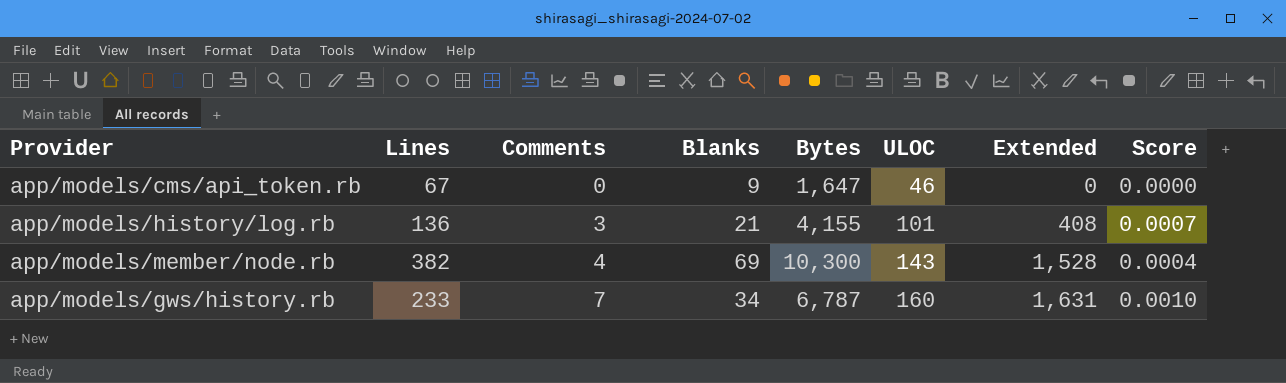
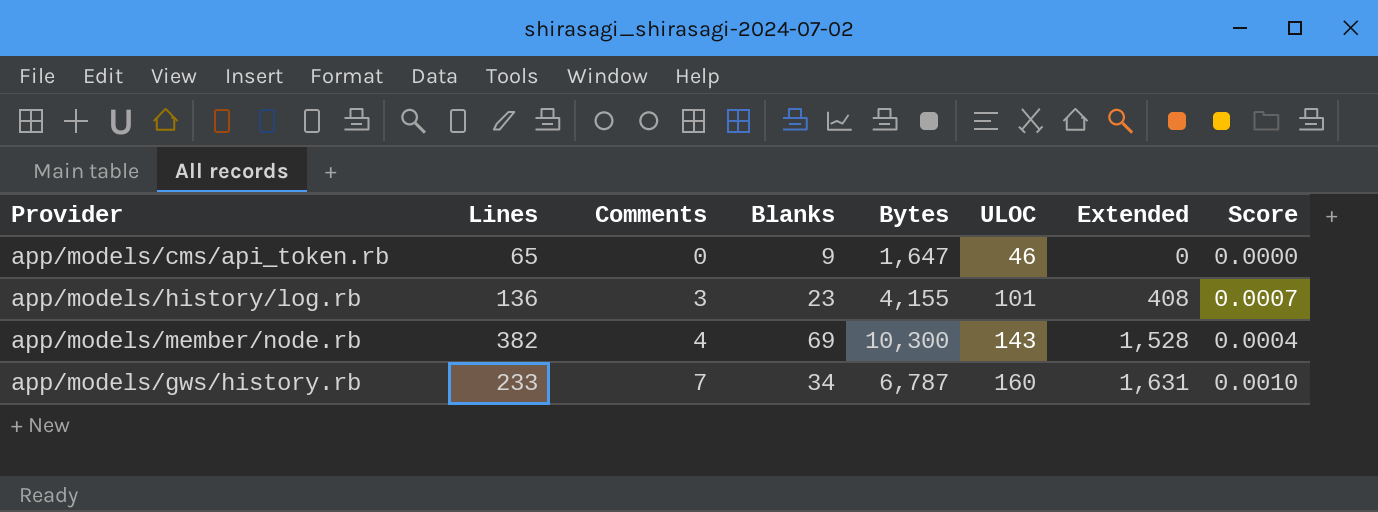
app/models/cms/api_token.rb | Lines: 67 -> 65
app/models/history/log.rb | Blanks: 21 -> 23

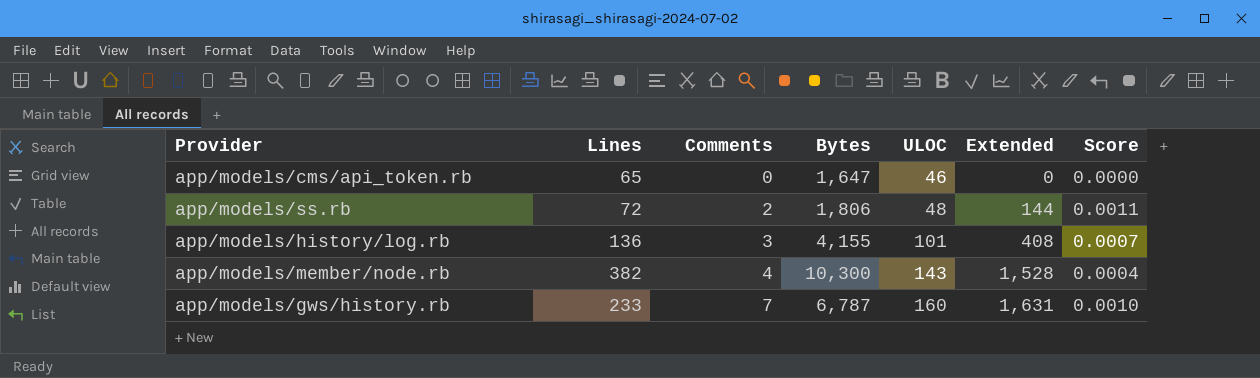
column Blanks | position: 4 -> none
row app/models/ss.rb: none -> 72 | 2 | 1,806 | 48 | 144 | 0.0011

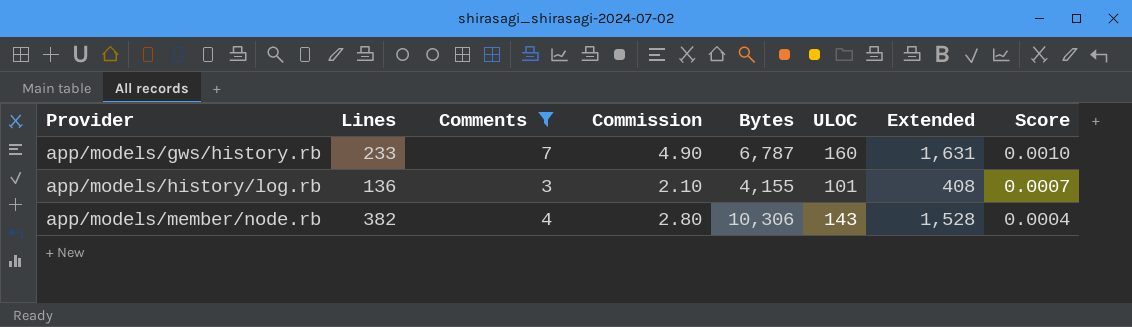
filter: none -> Comments >= 3
row order: Comments ascending -> Provider ascending
column Commission | formula: none -> [Comments] * 0.7
app/models/member/node.rb | Bytes: 10,300 -> 10,306

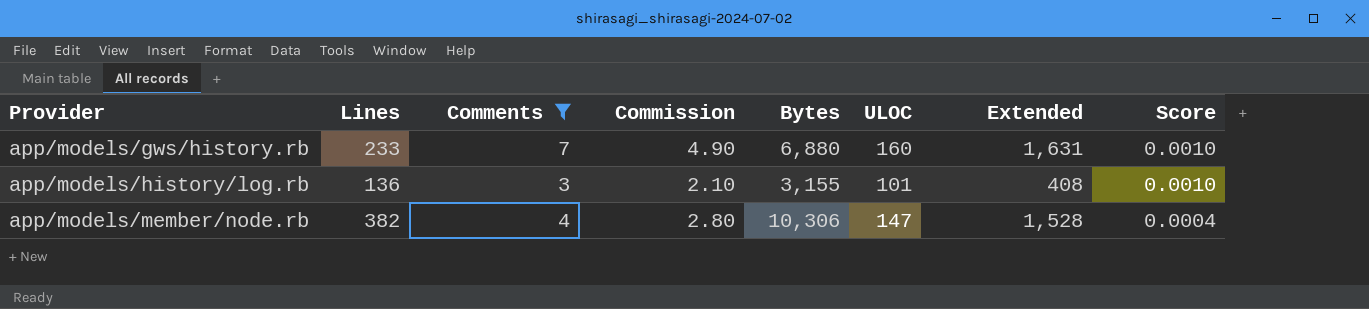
app/models/gws/history.rb | Bytes: 6,787 -> 6,880
app/models/history/log.rb | Bytes: 4,155 -> 3,155
app/models/history/log.rb | Score: 0.0007 -> 0.0010
app/models/member/node.rb | ULOC: 143 -> 147

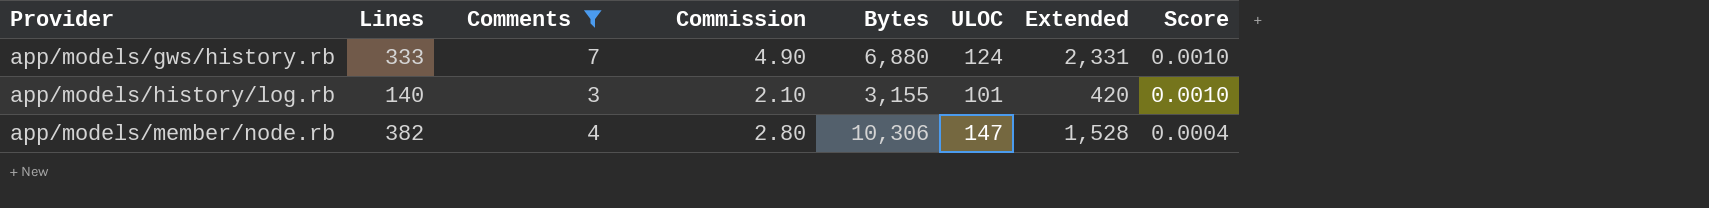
app/models/gws/history.rb | Lines: 233 -> 333
app/models/gws/history.rb | ULOC: 160 -> 124
app/models/gws/history.rb | Extended: 1,631 -> 2,331
app/models/history/log.rb | Lines: 136 -> 140
app/models/history/log.rb | Extended: 408 -> 420

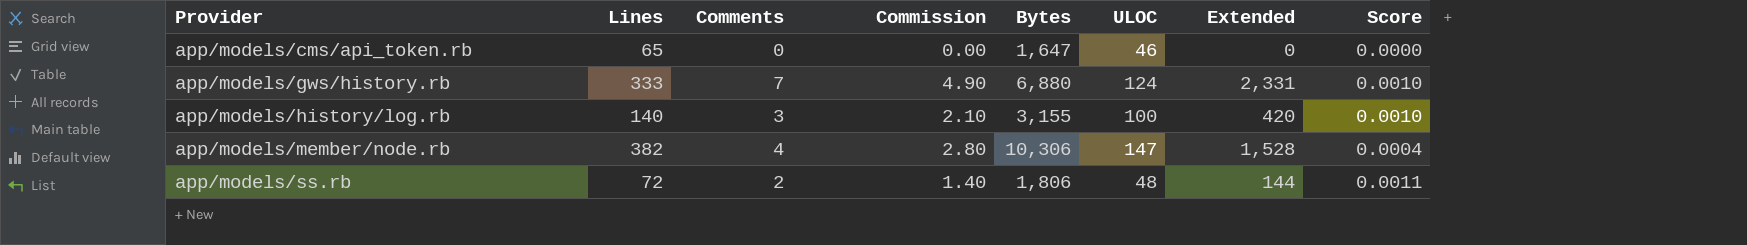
filter: Comments >= 3 -> none
app/models/history/log.rb | ULOC: 101 -> 100

